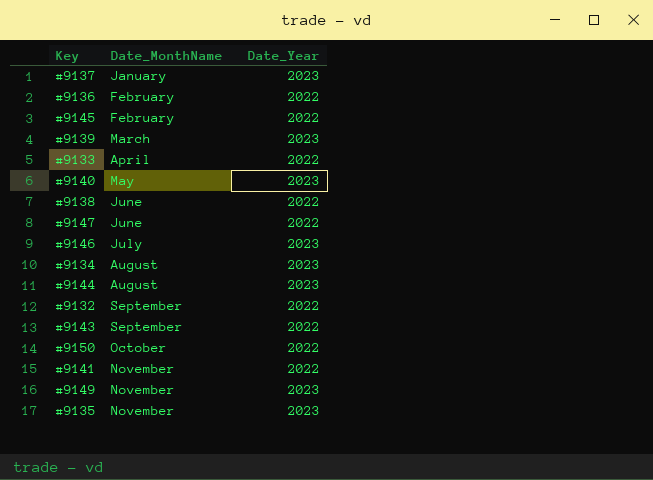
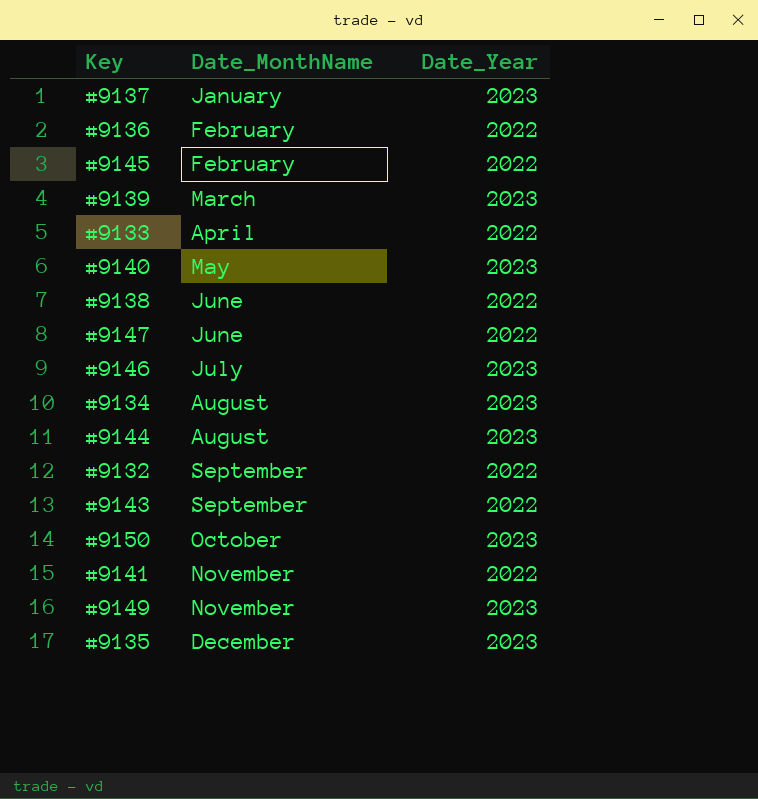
#9150 | Date_Year: 2022 -> 2023
#9135 | Date_MonthName: November -> December

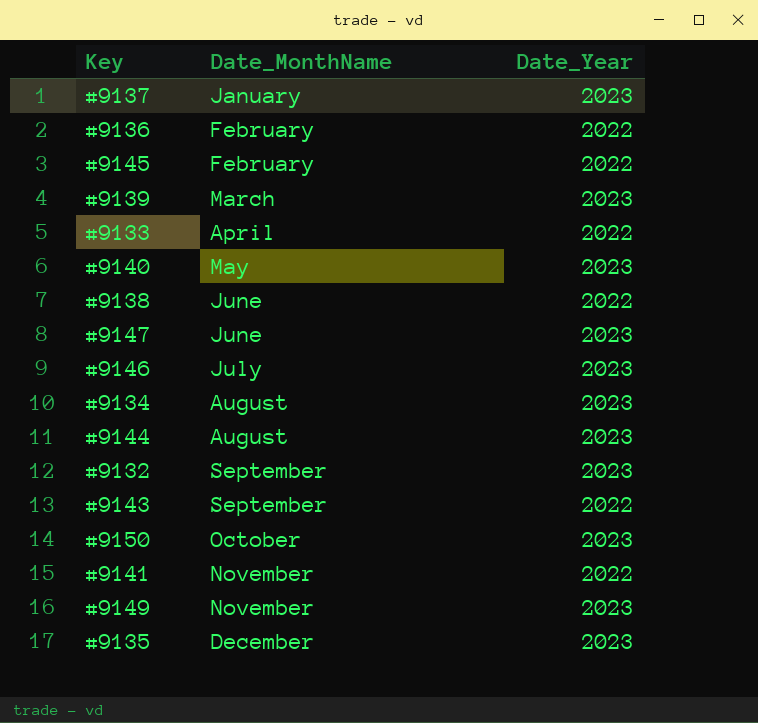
#9147 | Date_Year: 2022 -> 2023
#9132 | Date_Year: 2022 -> 2023

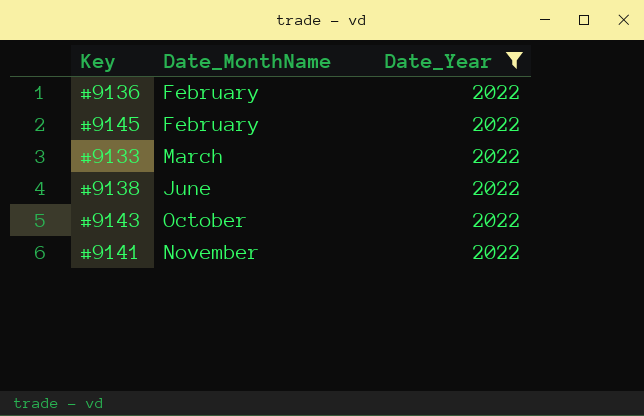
filter: none -> Date_Year = 2022
#9133 | Date_MonthName: April -> March
#9143 | Date_MonthName: September -> October

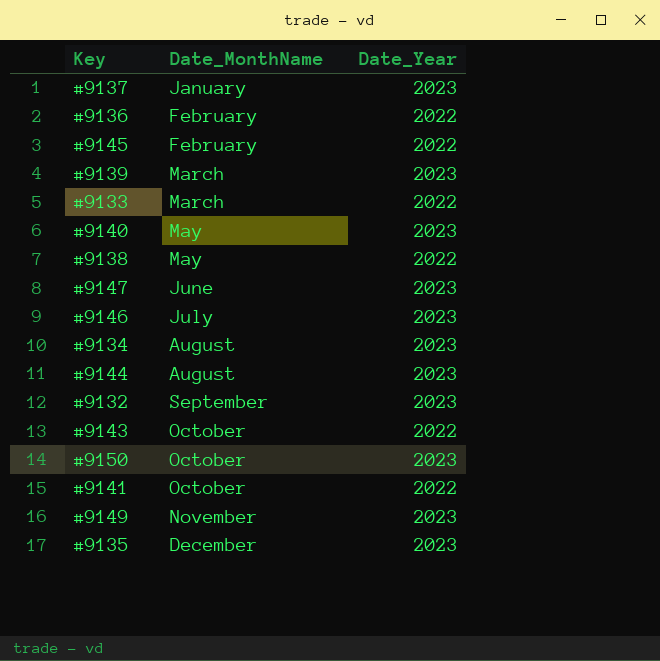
filter: Date_Year = 2022 -> none
#9138 | Date_MonthName: June -> May
#9141 | Date_MonthName: November -> October

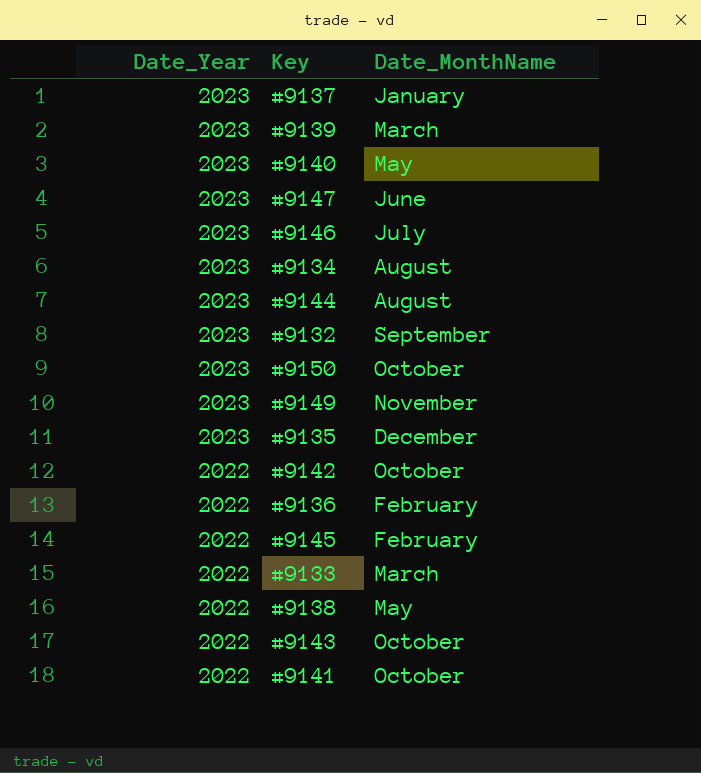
row order: Date_MonthName ascending -> Date_Year descending
column Date_Year | position: 3 -> 1
row #9142: none -> 2022 | October

